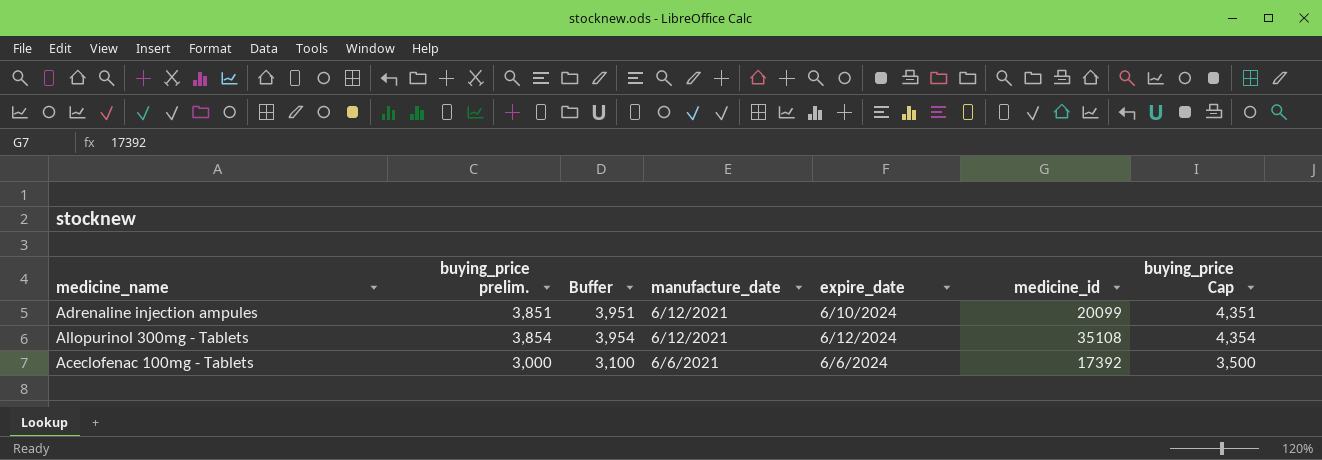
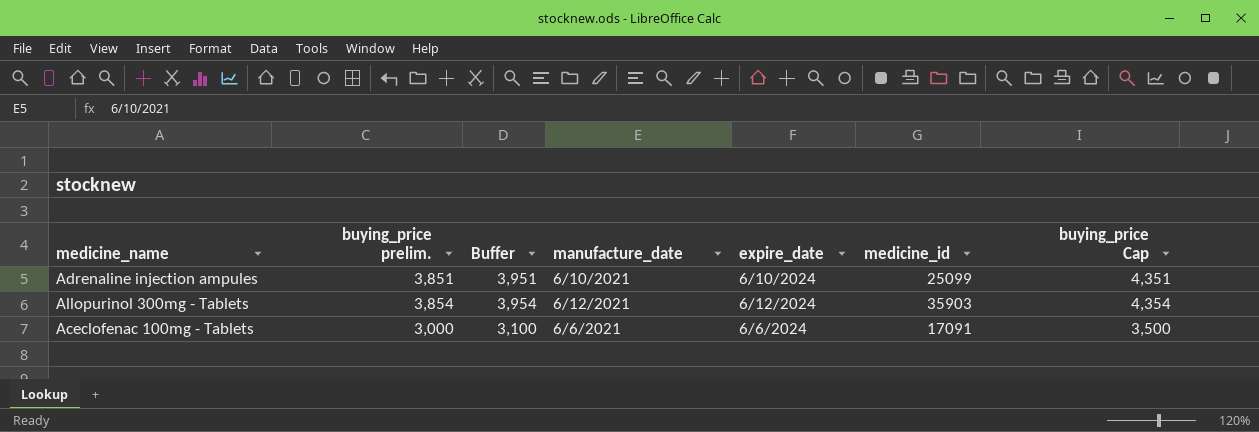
Adrenaline injection ampules | manufacture_date: 6/12/2021 -> 6/10/2021
Adrenaline injection ampules | medicine_id: 20099 -> 25099
Allopurinol 300mg - Tablets | medicine_id: 35108 -> 35903
Aceclofenac 100mg - Tablets | medicine_id: 17392 -> 17091

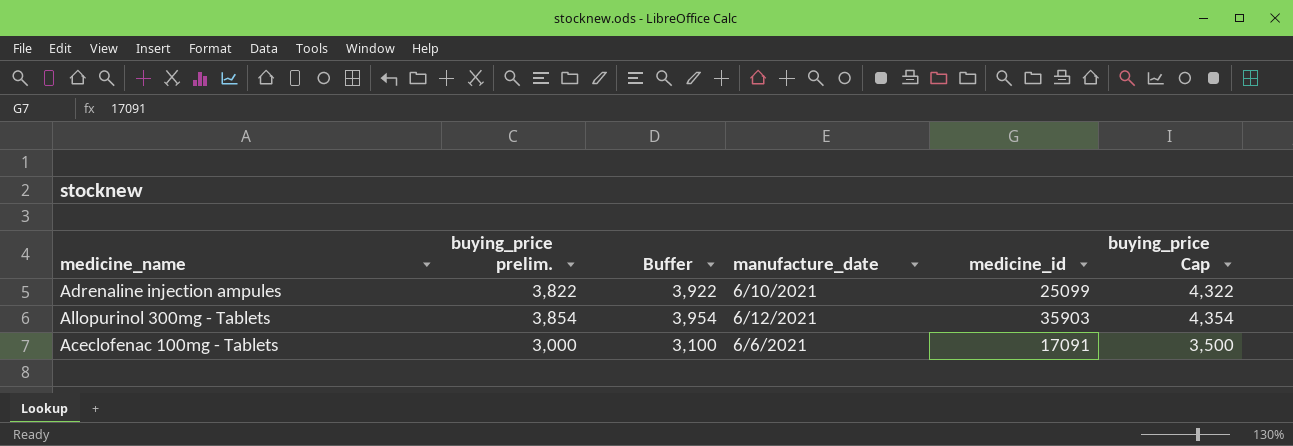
column expire_date | position: 5 -> none
Adrenaline injection ampules | buying_price prelim.: 3,851 -> 3,822
Adrenaline injection ampules | Buffer: 3,951 -> 3,922
Adrenaline injection ampules | buying_price Cap: 4,351 -> 4,322

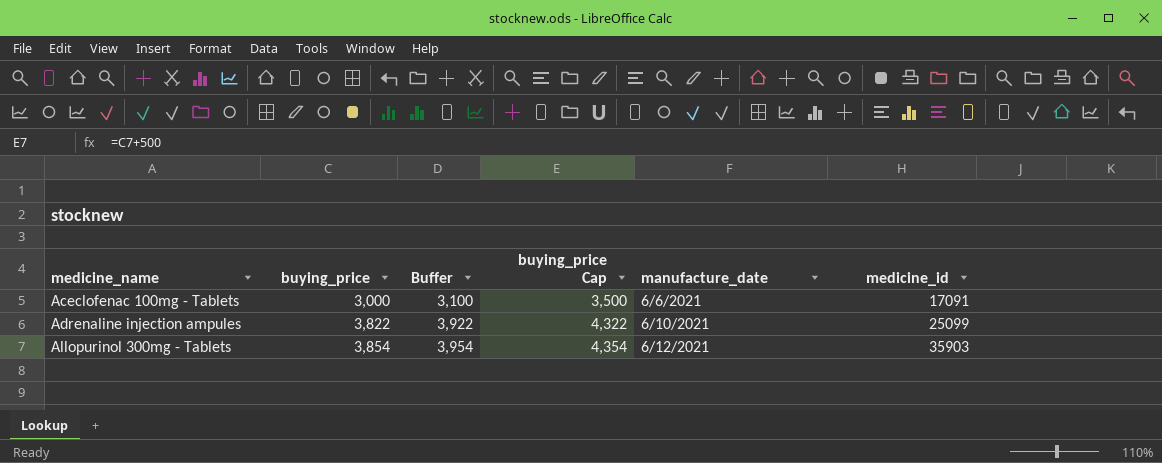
row order: none -> medicine_name ascending
column name: buying_price prelim. -> buying_price
column buying_price Cap | position: 6 -> 4

